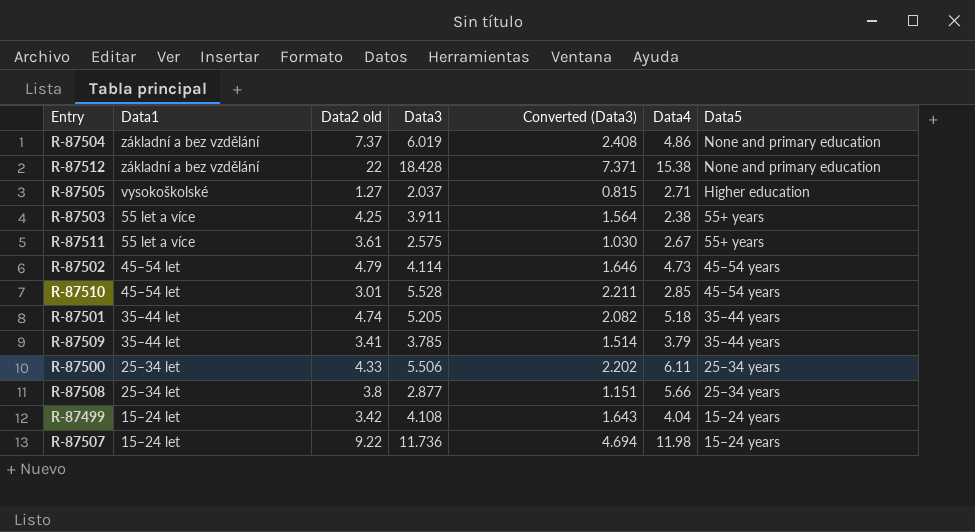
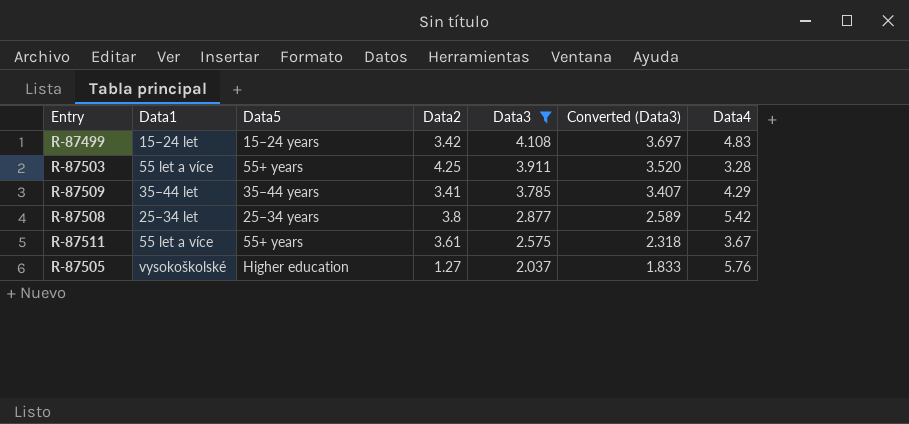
filter: none -> Data3 <= 4.108
row order: Data1 descending -> Data3 descending
column Data5 | position: 7 -> 3
column name: Data2 old -> Data2
column Converted (Data3) | formula: [Data3] * 0.4 -> [Data3] * 0.9
R-87499 | Data4: 4.04 -> 4.83
R-87503 | Data4: 2.38 -> 3.28
R-87509 | Data4: 3.79 -> 4.29
R-87508 | Data4: 5.66 -> 5.42
R-87511 | Data4: 2.67 -> 3.67
R-87505 | Data4: 2.71 -> 5.76

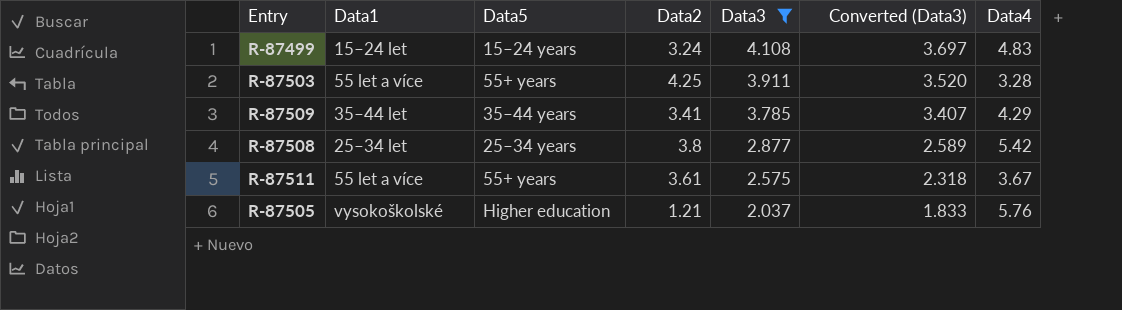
R-87499 | Data2: 3.42 -> 3.24
R-87505 | Data2: 1.27 -> 1.21

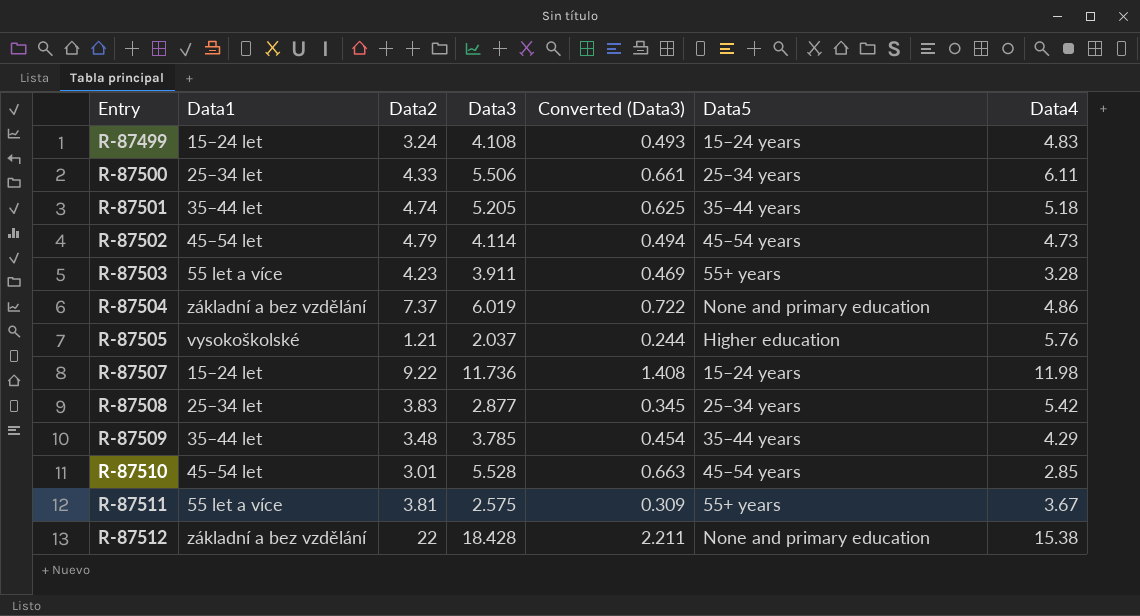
filter: Data3 <= 4.108 -> none
row order: Data3 descending -> Entry ascending
column Converted (Data3) | formula: [Data3] * 0.9 -> [Data3] * 0.12
column Data5 | position: 3 -> 6
R-87503 | Data2: 4.25 -> 4.23
R-87508 | Data2: 3.8 -> 3.83
R-87509 | Data2: 3.41 -> 3.48
R-87511 | Data2: 3.61 -> 3.81

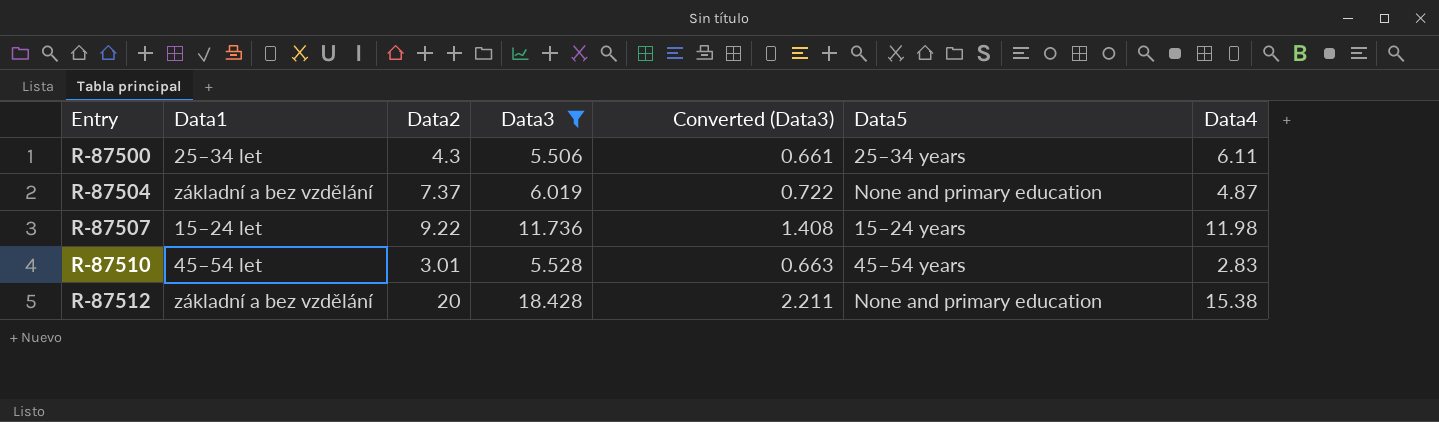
filter: none -> Data3 >= 5.506
R-87500 | Data2: 4.33 -> 4.3
R-87504 | Data4: 4.86 -> 4.87
R-87510 | Data4: 2.85 -> 2.83
R-87512 | Data2: 22 -> 20

